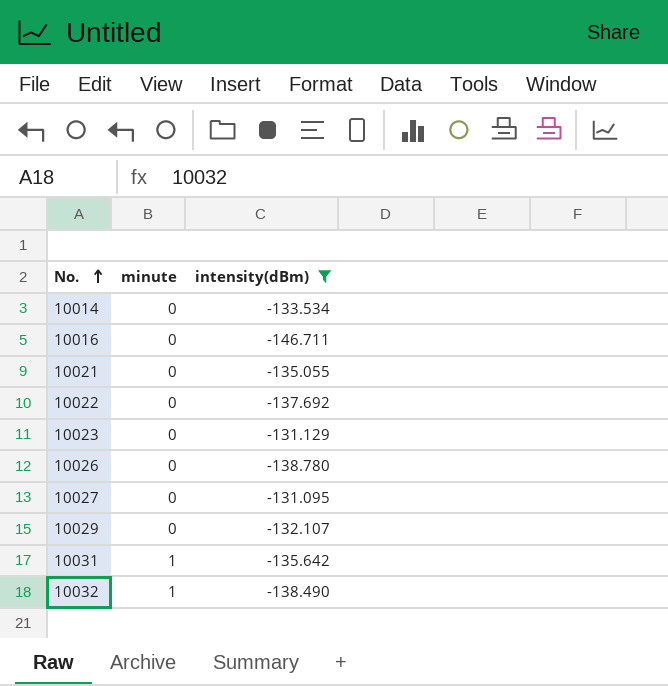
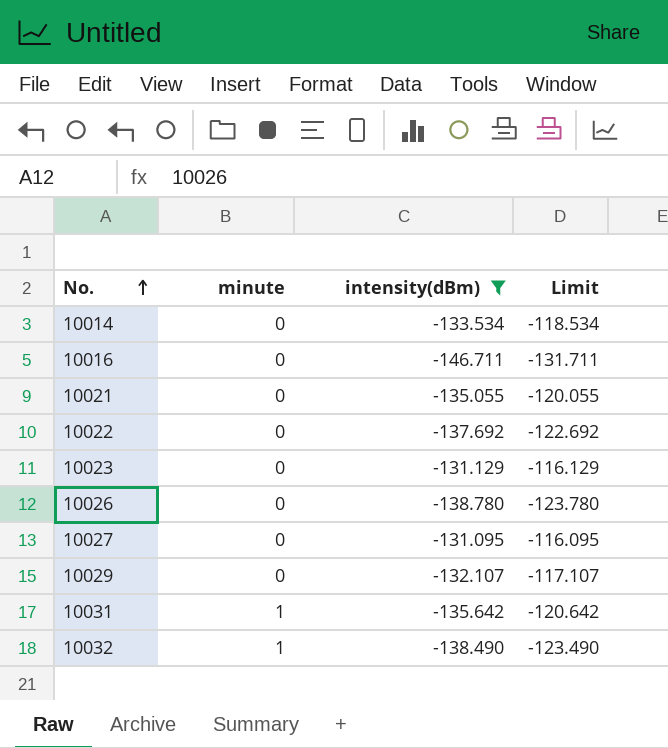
column Limit | formula: none -> [intensity(dBm)] + 15

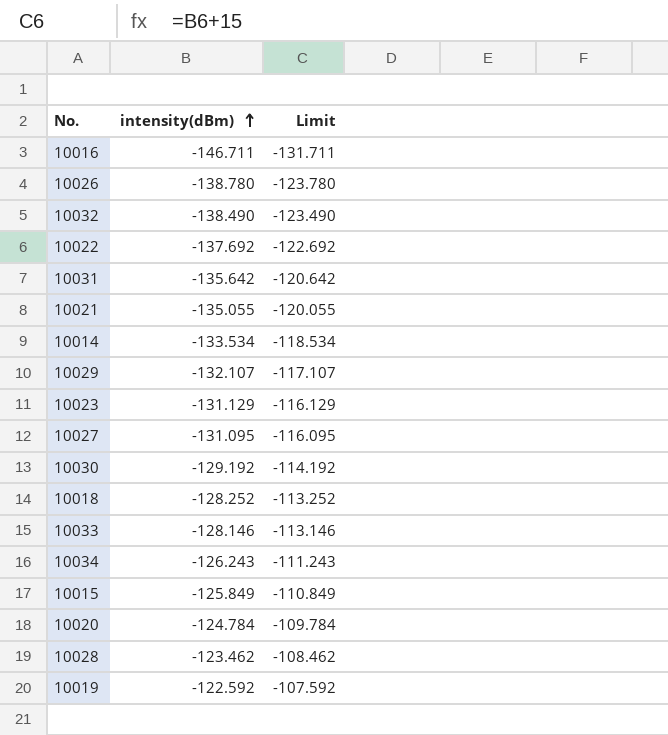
filter: intensity(dBm) <= -131.095 -> none
row order: No. ascending -> intensity(dBm) ascending
column minute | position: 2 -> none

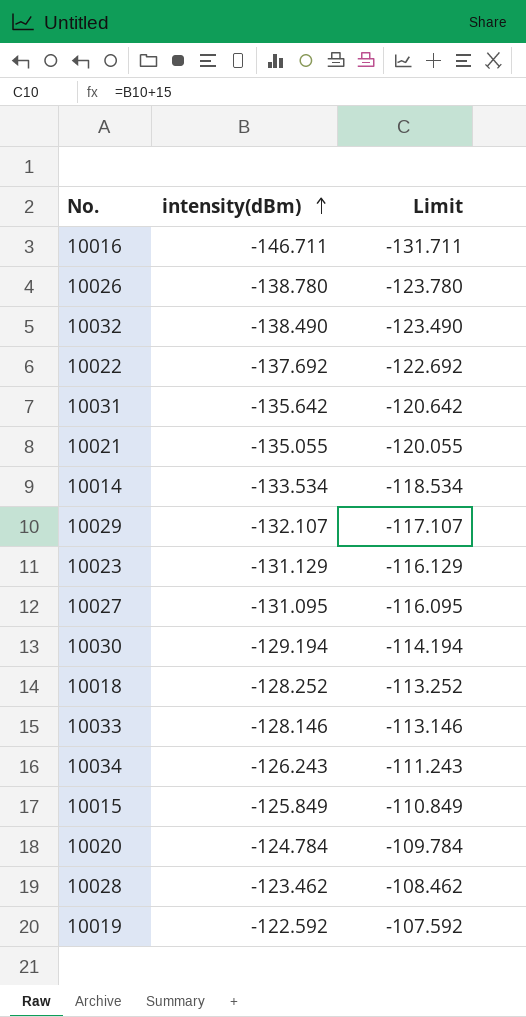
10030 | intensity(dBm): -129.192 -> -129.194
10030 | Limit: -114.192 -> -114.194

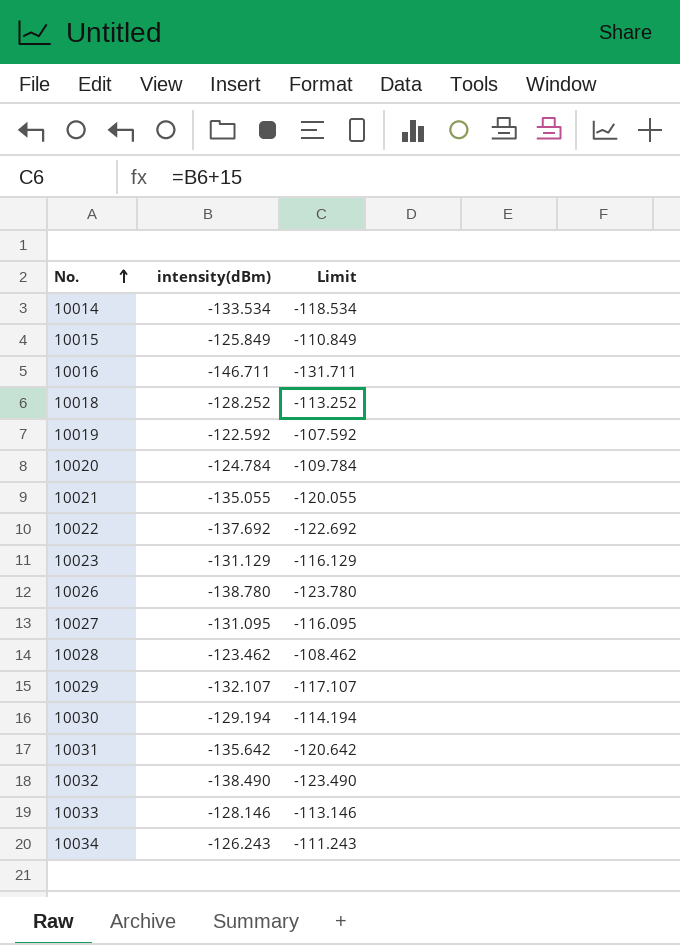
row order: intensity(dBm) ascending -> No. ascending

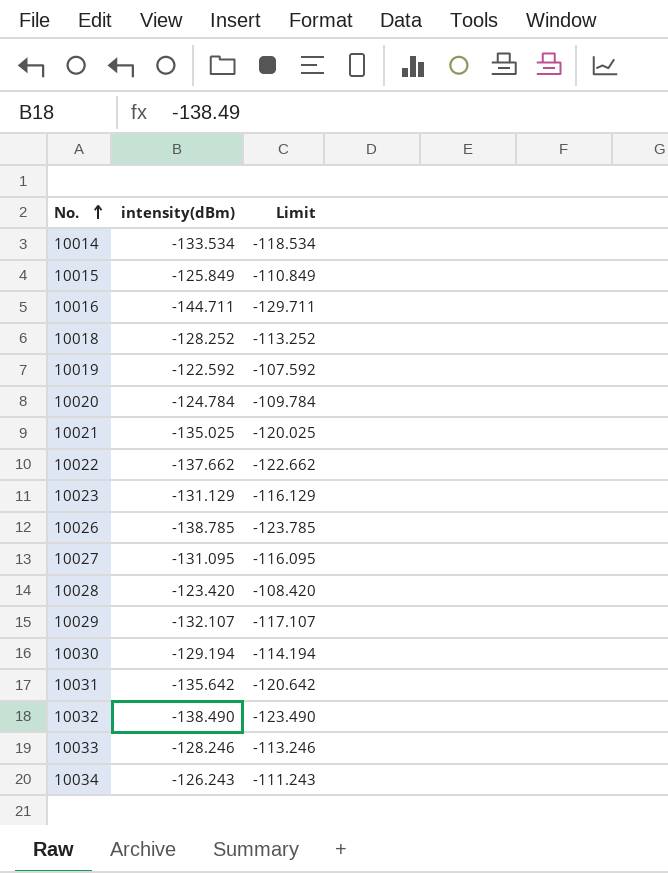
10016 | intensity(dBm): -146.711 -> -144.711
10016 | Limit: -131.711 -> -129.711
10021 | intensity(dBm): -135.055 -> -135.025
10021 | Limit: -120.055 -> -120.025
10022 | intensity(dBm): -137.692 -> -137.662
10022 | Limit: -122.692 -> -122.662
10026 | intensity(dBm): -138.780 -> -138.785
10026 | Limit: -123.780 -> -123.785
10028 | intensity(dBm): -123.462 -> -123.420
10028 | Limit: -108.462 -> -108.420
10033 | intensity(dBm): -128.146 -> -128.246
10033 | Limit: -113.146 -> -113.246

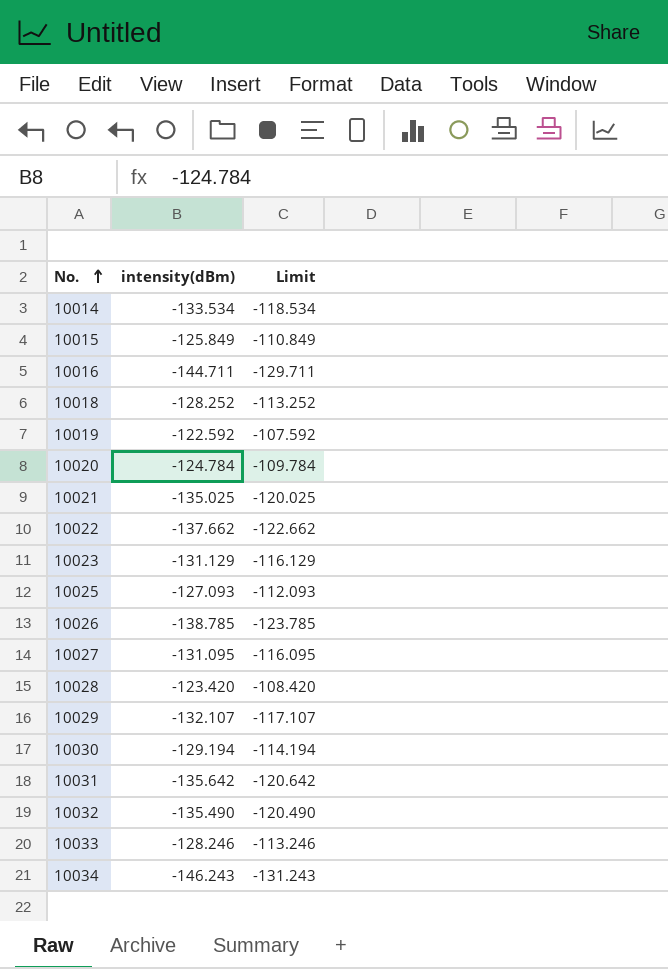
row 10025: none -> -127.093 | -112.093
10032 | intensity(dBm): -138.490 -> -135.490
10032 | Limit: -123.490 -> -120.490
10034 | intensity(dBm): -126.243 -> -146.243
10034 | Limit: -111.243 -> -131.243

